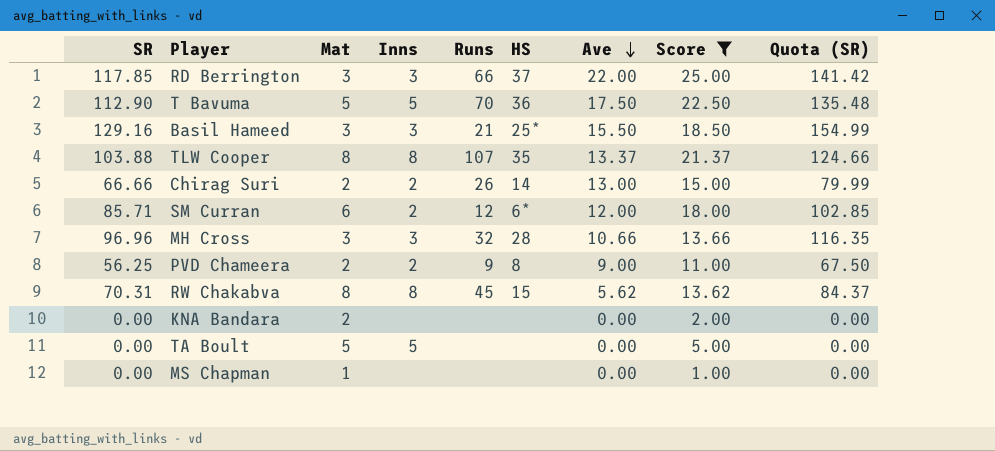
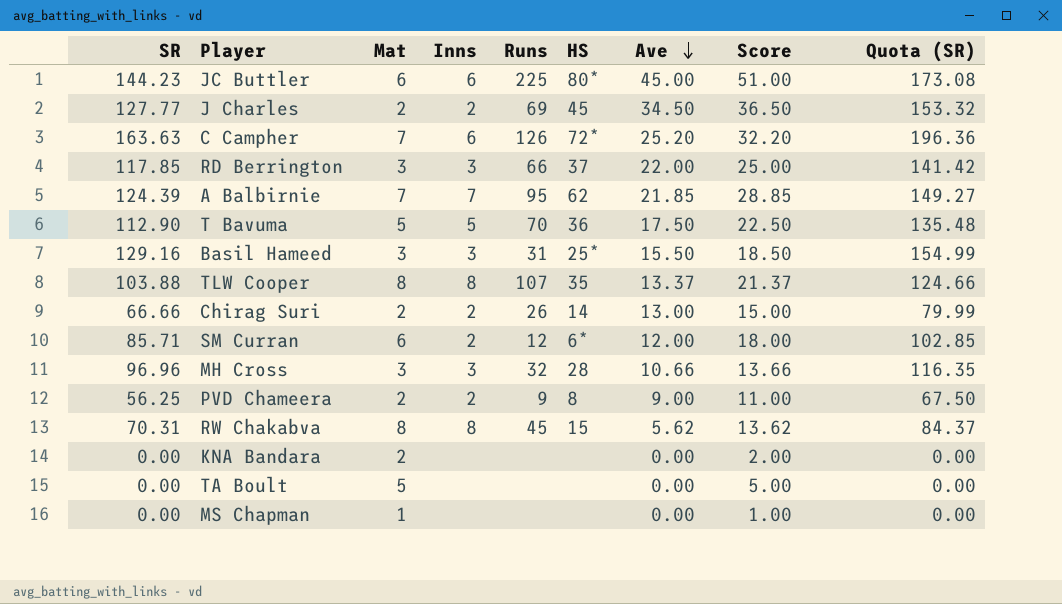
filter: Score <= 25.00 -> none
Basil Hameed | Runs: 21 -> 31
TA Boult | Inns: 5 -> none

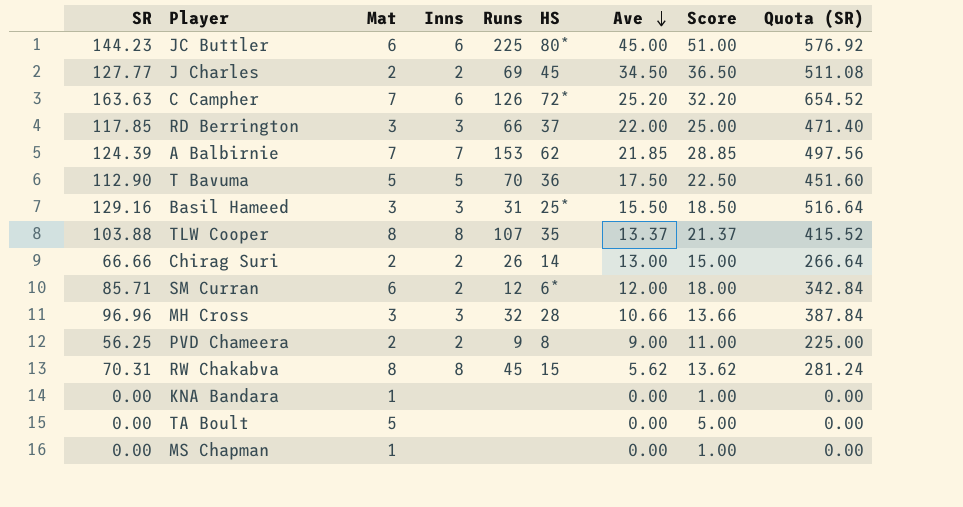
column Quota (SR) | formula: [SR] * 1.2 -> [SR] * 4
A Balbirnie | Runs: 95 -> 153
KNA Bandara | Mat: 2 -> 1
KNA Bandara | Score: 2.00 -> 1.00

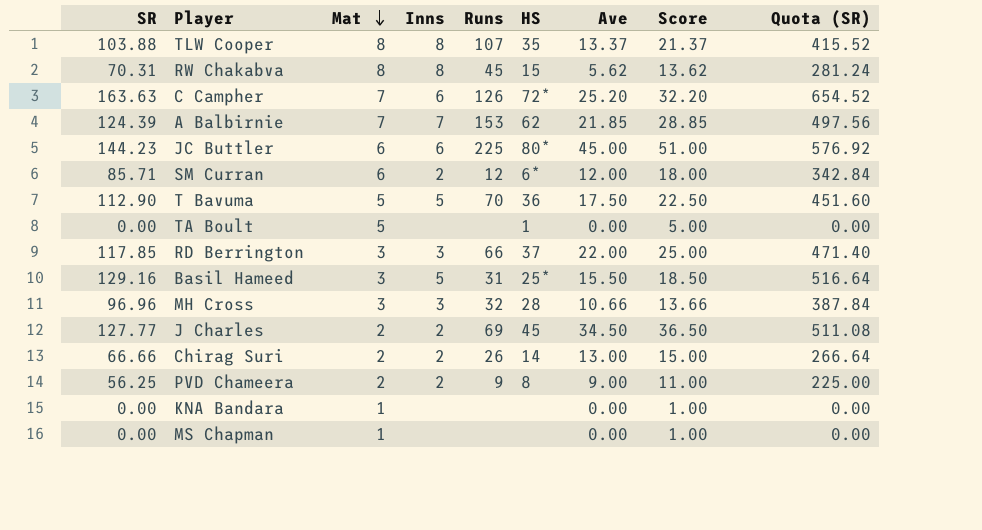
row order: Ave descending -> Mat descending
TA Boult | HS: none -> 1
Basil Hameed | Inns: 3 -> 5

